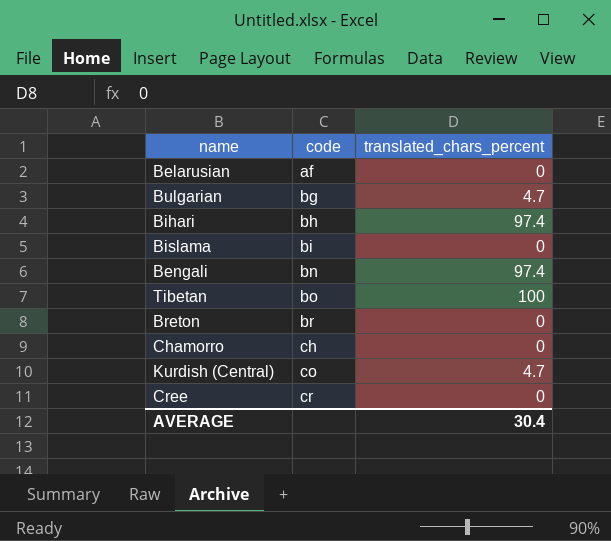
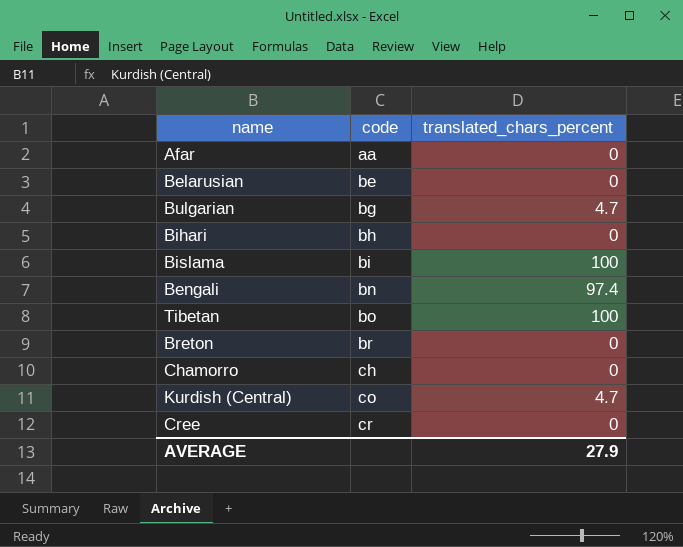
row Afar: none -> aa | 0
Belarusian | code: af -> be
Bihari | translated_chars_percent: 97.4 -> 0
Bislama | translated_chars_percent: 0 -> 100
AVERAGE | translated_chars_percent: 30.4 -> 27.9

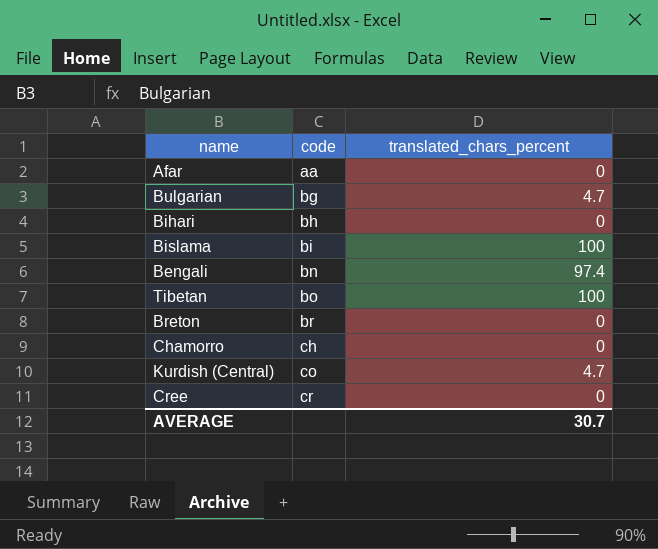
row Belarusian: be | 0 -> none
AVERAGE | translated_chars_percent: 27.9 -> 30.7

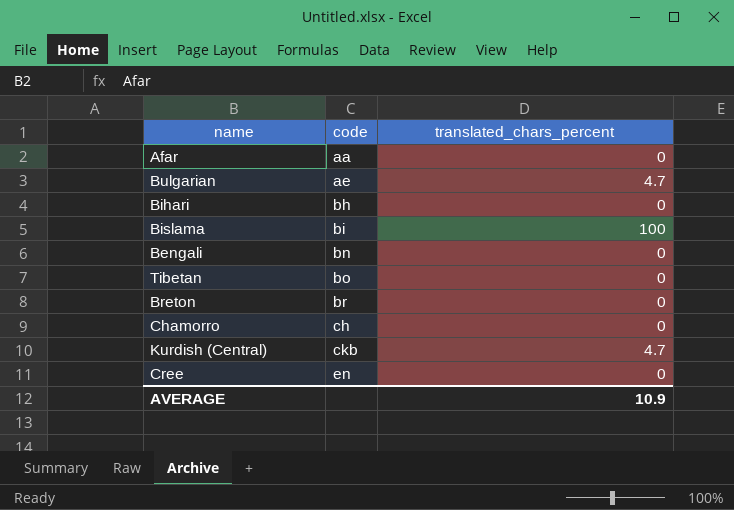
Bulgarian | code: bg -> ae
Bengali | translated_chars_percent: 97.4 -> 0
Tibetan | translated_chars_percent: 100 -> 0
Kurdish (Central) | code: co -> ckb
Cree | code: cr -> en
AVERAGE | translated_chars_percent: 30.7 -> 10.9

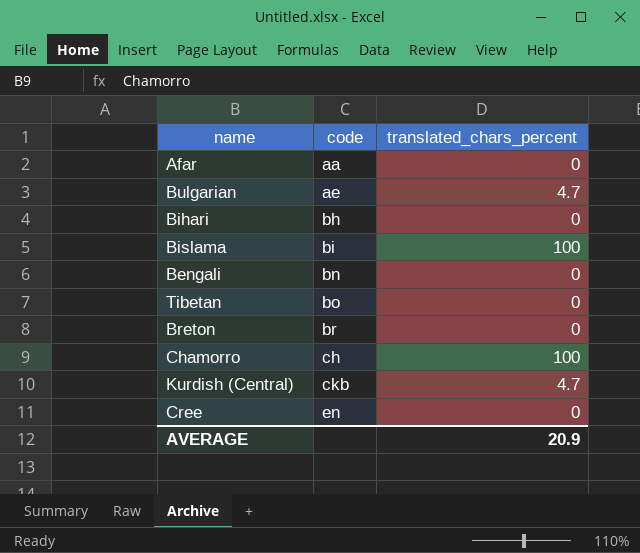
Chamorro | translated_chars_percent: 0 -> 100
AVERAGE | translated_chars_percent: 10.9 -> 20.9

